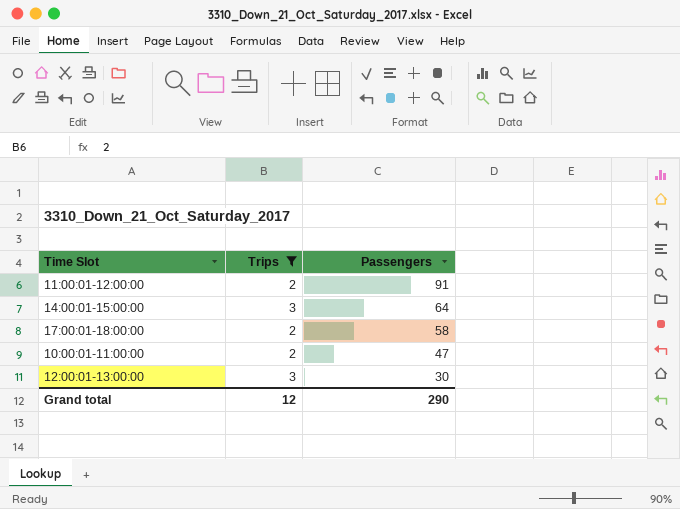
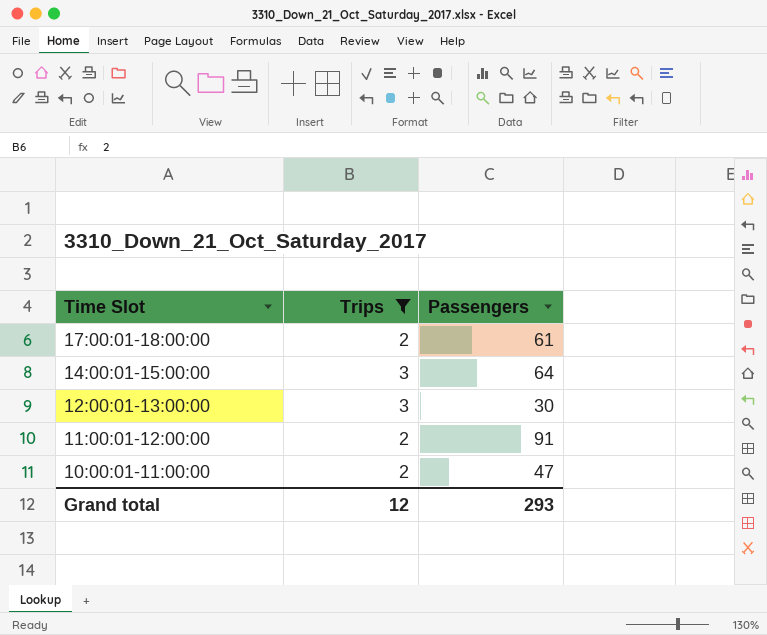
row order: Passengers descending -> Time Slot descending
17:00:01-18:00:00 | Passengers: 58 -> 61
Grand total | Passengers: 290 -> 293

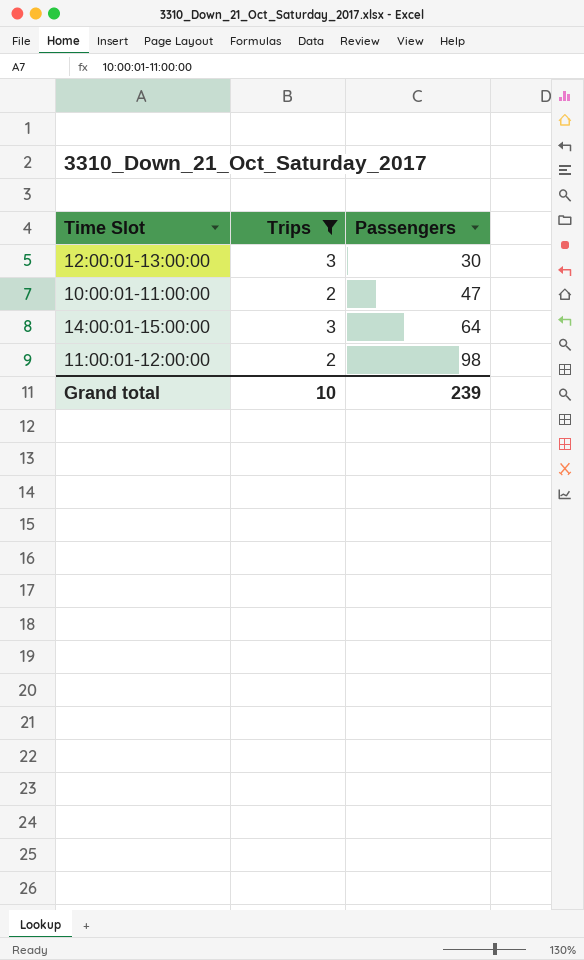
row order: Time Slot descending -> Passengers ascending
row 17:00:01-18:00:00: 2 | 61 -> none
11:00:01-12:00:00 | Passengers: 91 -> 98
Grand total | Trips: 12 -> 10
Grand total | Passengers: 293 -> 239

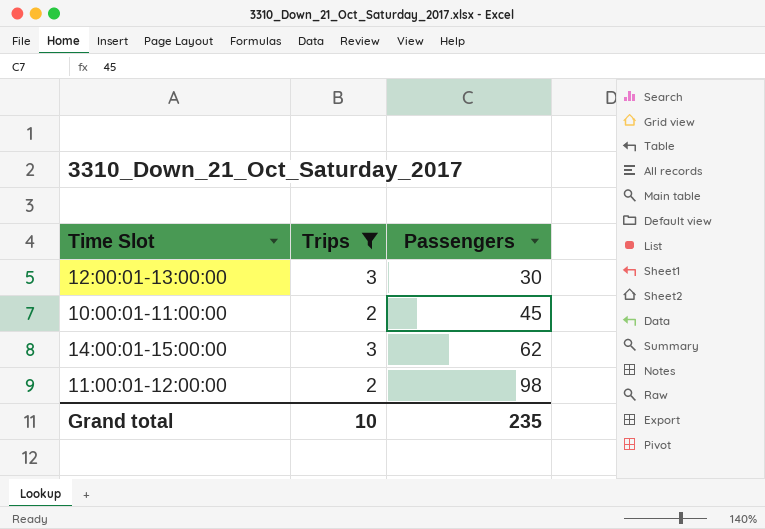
10:00:01-11:00:00 | Passengers: 47 -> 45
14:00:01-15:00:00 | Passengers: 64 -> 62
Grand total | Passengers: 239 -> 235

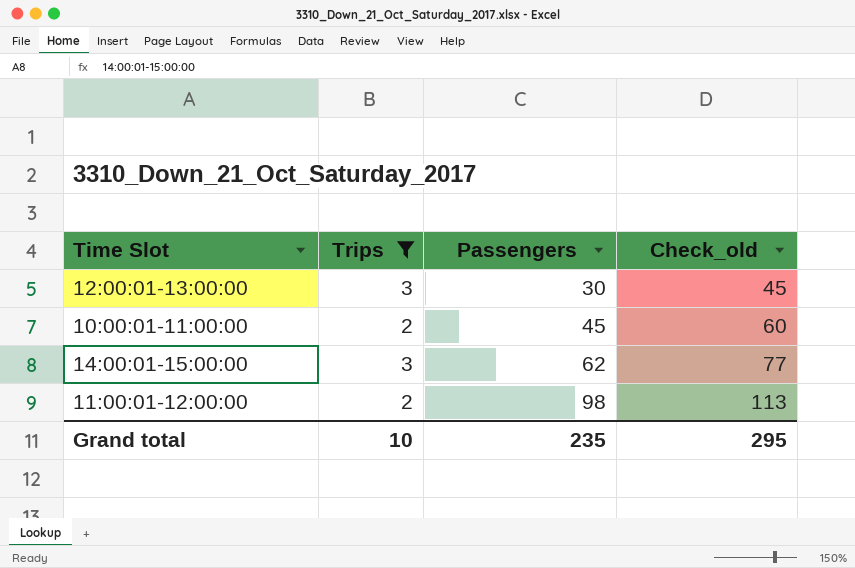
column Check_old | formula: none -> [Passengers] + 15

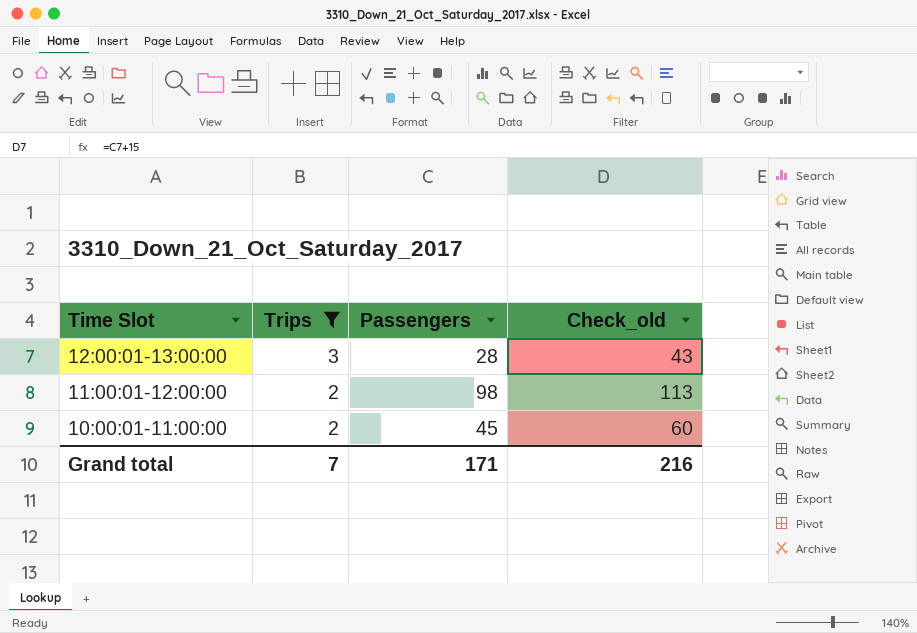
row order: Passengers ascending -> Time Slot descending
row 14:00:01-15:00:00: 3 | 62 | 77 -> none
12:00:01-13:00:00 | Passengers: 30 -> 28
12:00:01-13:00:00 | Check_old: 45 -> 43
Grand total | Trips: 10 -> 7
Grand total | Passengers: 235 -> 171
Grand total | Check_old: 295 -> 216

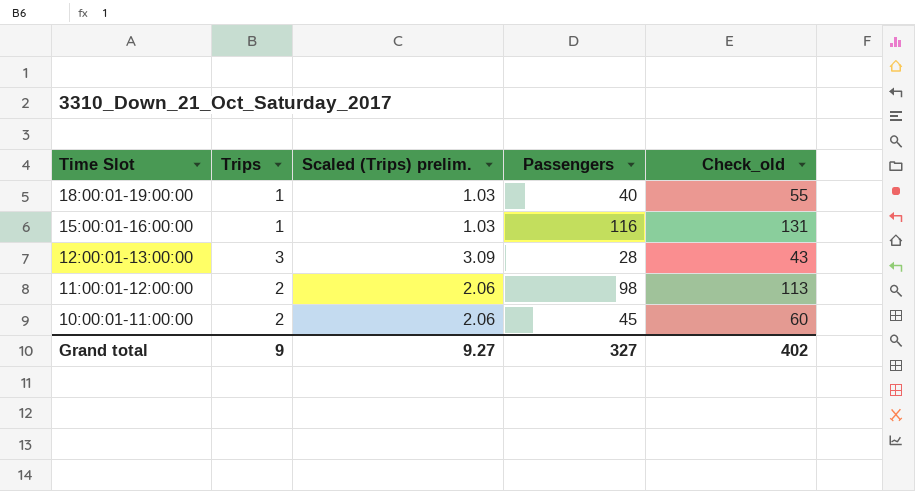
filter: Trips != 1 -> none
column Scaled (Trips) prelim. | formula: none -> [Trips] * 1.03
Grand total | Trips: 7 -> 9
Grand total | Passengers: 171 -> 327
Grand total | Check_old: 216 -> 402

